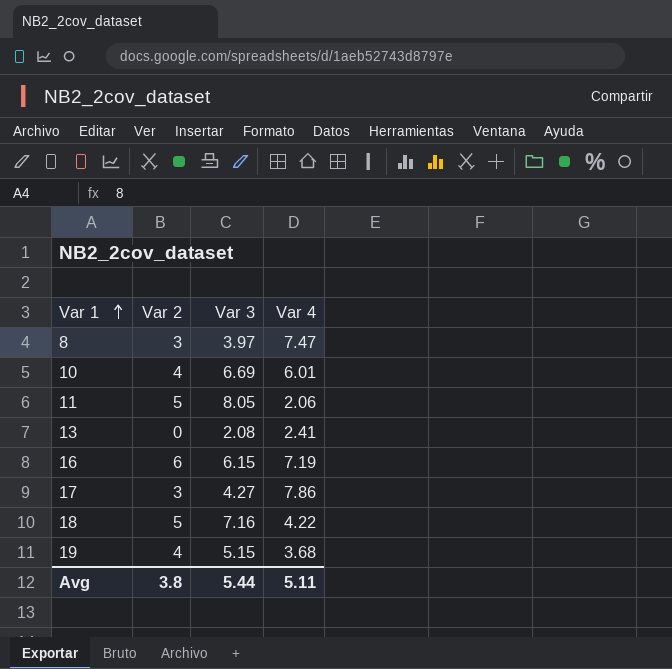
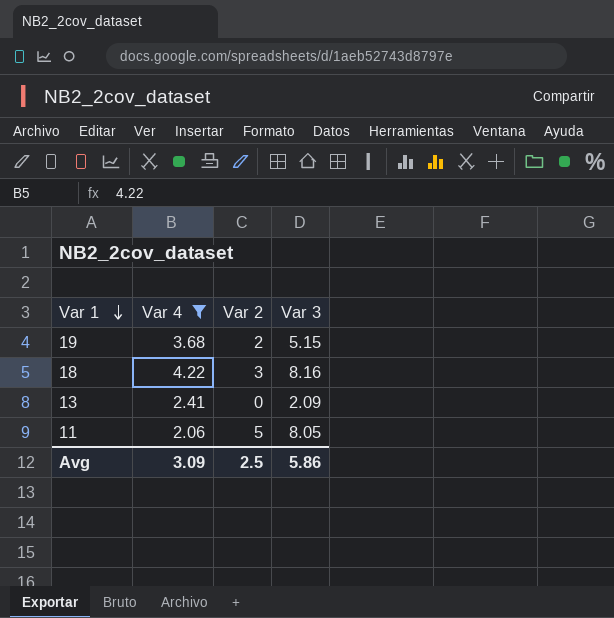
filter: none -> Var 4 <= 4.22
row order: Var 1 ascending -> Var 1 descending
column Var 4 | position: 4 -> 2
19 | Var 2: 4 -> 2
18 | Var 2: 5 -> 3
18 | Var 3: 7.16 -> 8.16
13 | Var 3: 2.08 -> 2.09
Avg | Var 4: 5.11 -> 3.09
Avg | Var 2: 3.8 -> 2.5
Avg | Var 3: 5.44 -> 5.86

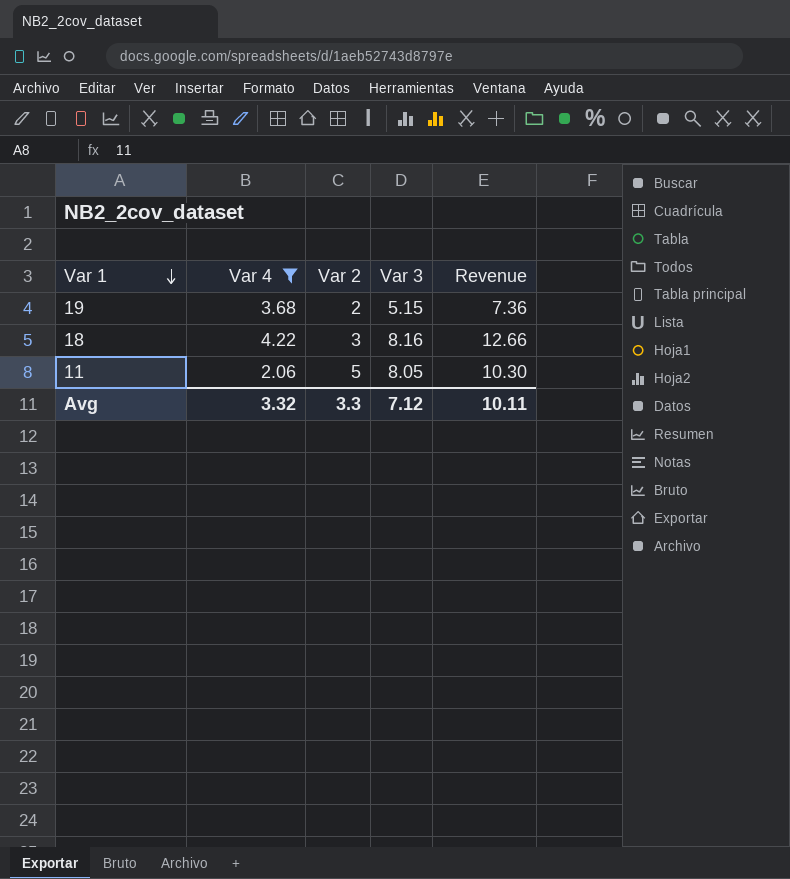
column Revenue | formula: none -> [Var 4] * [Var 2]
row 13: 2.41 | 0 | 2.09 -> none
Avg | Var 4: 3.09 -> 3.32
Avg | Var 2: 2.5 -> 3.3
Avg | Var 3: 5.86 -> 7.12

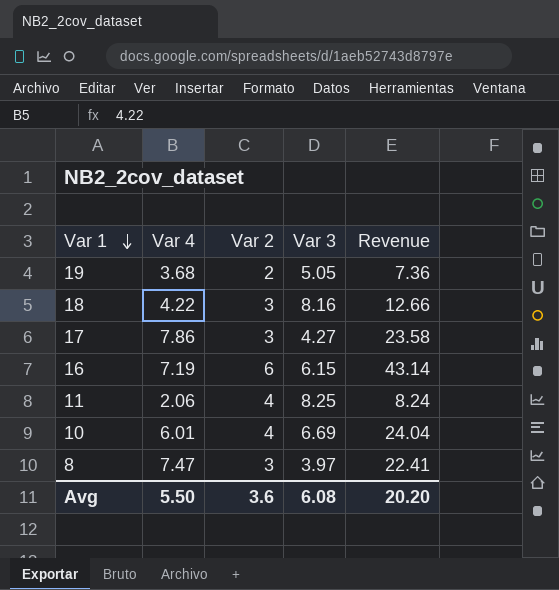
filter: Var 4 <= 4.22 -> none
19 | Var 3: 5.15 -> 5.05
11 | Var 2: 5 -> 4
11 | Var 3: 8.05 -> 8.25
11 | Revenue: 10.30 -> 8.24
Avg | Var 4: 3.32 -> 5.50
Avg | Var 2: 3.3 -> 3.6
Avg | Var 3: 7.12 -> 6.08
Avg | Revenue: 10.11 -> 20.20

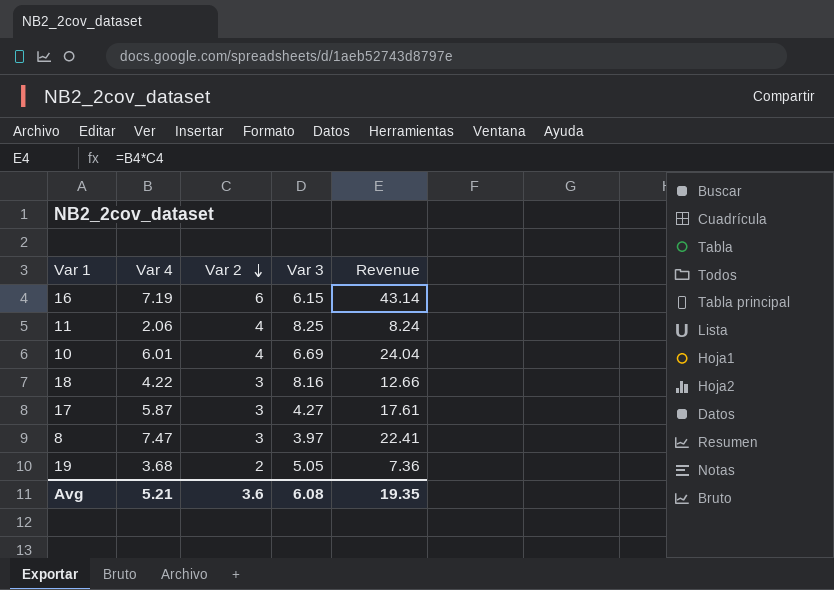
row order: Var 1 descending -> Var 2 descending
17 | Var 4: 7.86 -> 5.87
17 | Revenue: 23.58 -> 17.61
Avg | Var 4: 5.50 -> 5.21
Avg | Revenue: 20.20 -> 19.35

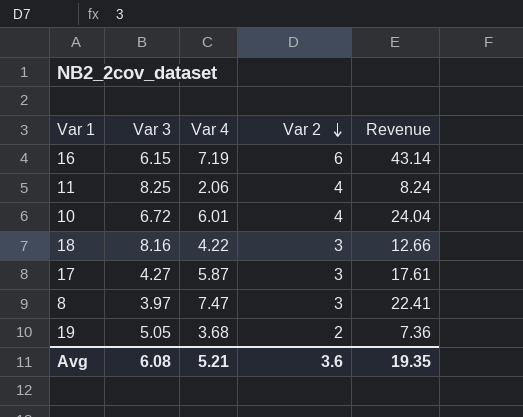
column Var 3 | position: 4 -> 2
10 | Var 3: 6.69 -> 6.72

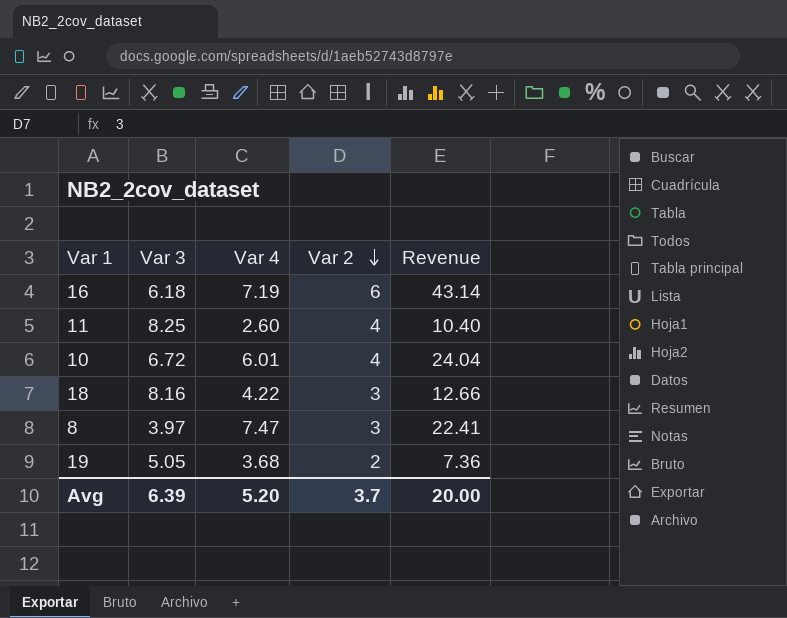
row 17: 4.27 | 5.87 | 3 | 17.61 -> none
16 | Var 3: 6.15 -> 6.18
11 | Var 4: 2.06 -> 2.60
11 | Revenue: 8.24 -> 10.40
Avg | Var 3: 6.08 -> 6.39
Avg | Var 4: 5.21 -> 5.20
Avg | Var 2: 3.6 -> 3.7
Avg | Revenue: 19.35 -> 20.00

